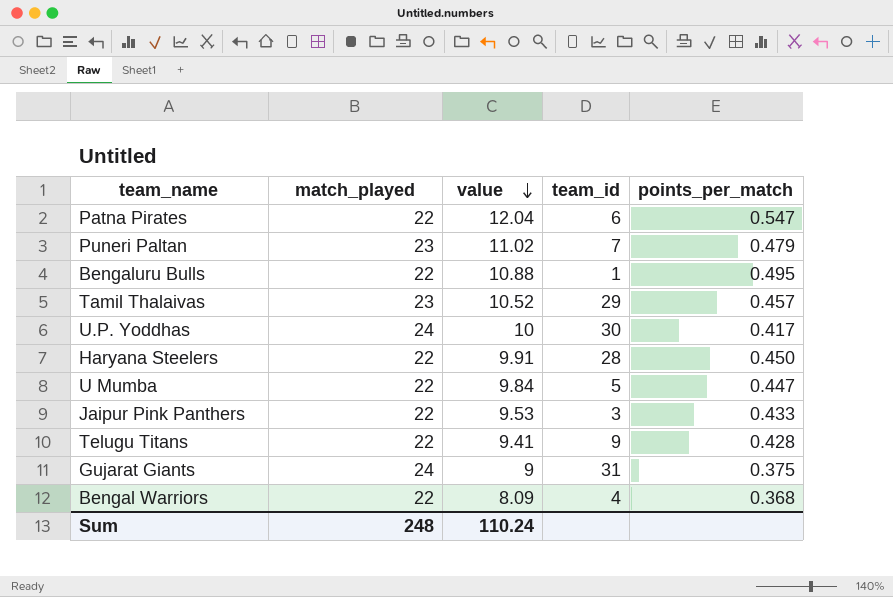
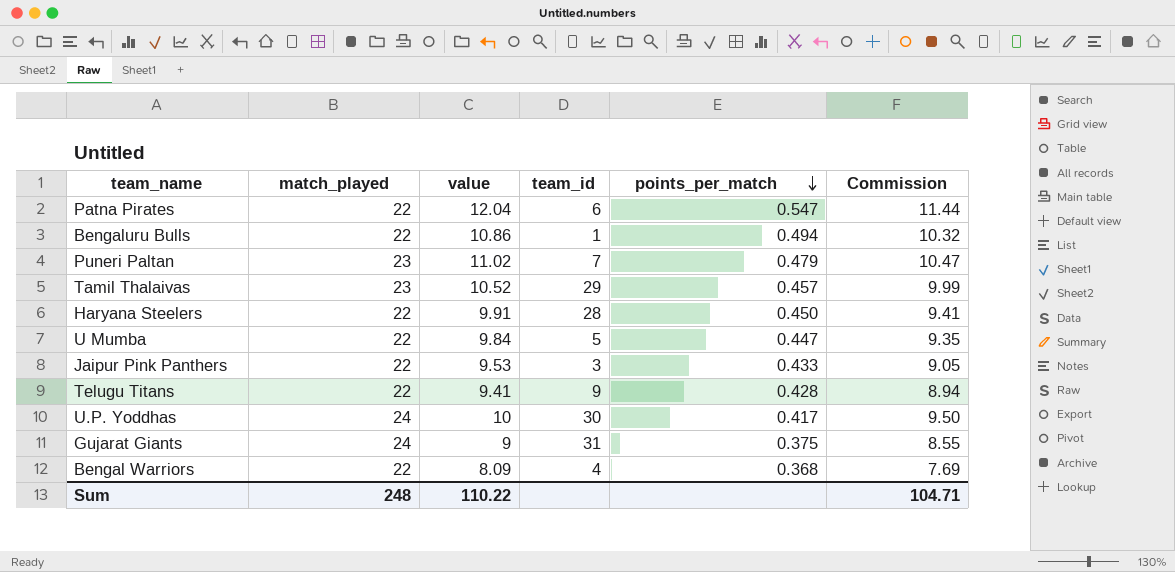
row order: value descending -> points_per_match descending
column Commission | formula: none -> [value] * 0.95
Bengaluru Bulls | value: 10.88 -> 10.86
Bengaluru Bulls | points_per_match: 0.495 -> 0.494
Sum | value: 110.24 -> 110.22

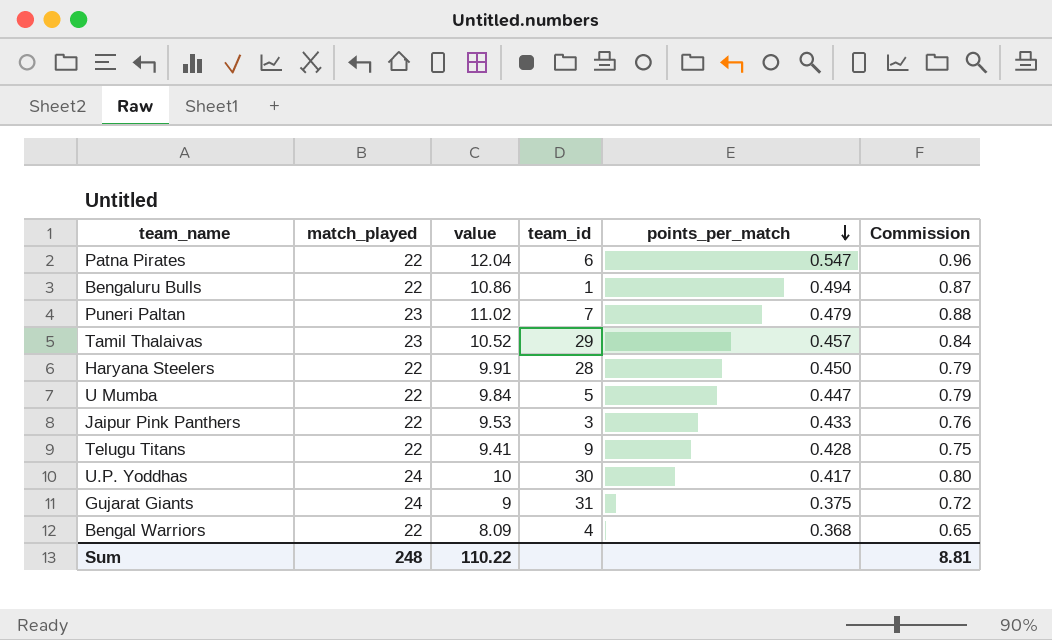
column Commission | formula: [value] * 0.95 -> [value] * 0.08
Sum | Commission: 104.71 -> 8.81

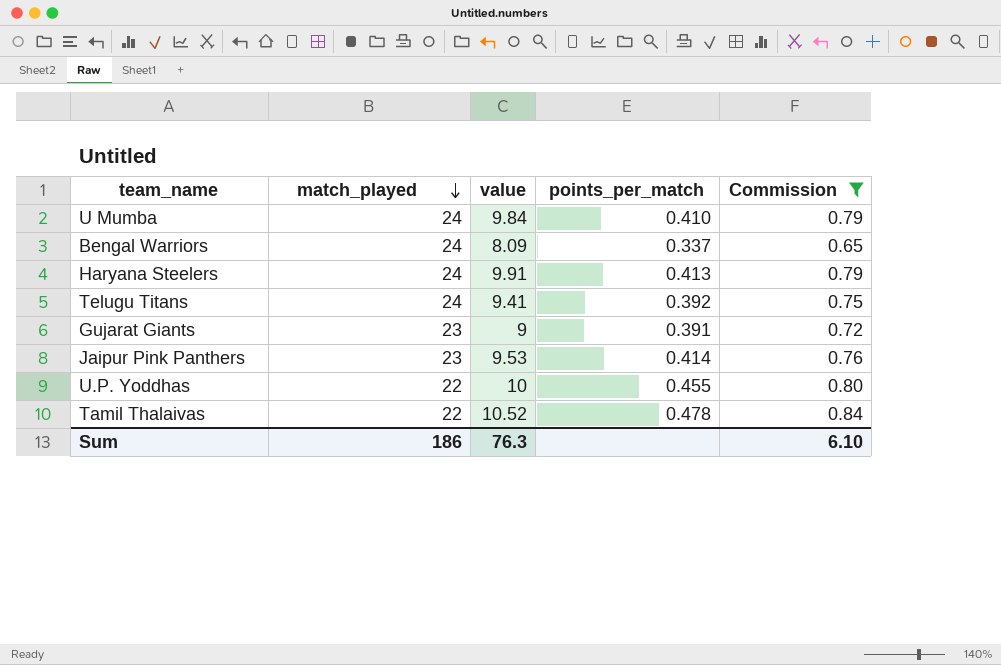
filter: none -> Commission <= 0.84
row order: points_per_match descending -> match_played descending
column team_id | position: 4 -> none
U Mumba | match_played: 22 -> 24
U Mumba | points_per_match: 0.447 -> 0.410
Bengal Warriors | match_played: 22 -> 24
Bengal Warriors | points_per_match: 0.368 -> 0.337
Haryana Steelers | match_played: 22 -> 24
Haryana Steelers | points_per_match: 0.450 -> 0.413
Telugu Titans | match_played: 22 -> 24
Telugu Titans | points_per_match: 0.428 -> 0.392
Gujarat Giants | match_played: 24 -> 23
Gujarat Giants | points_per_match: 0.375 -> 0.391
Jaipur Pink Panthers | match_played: 22 -> 23
Jaipur Pink Panthers | points_per_match: 0.433 -> 0.414
U.P. Yoddhas | match_played: 24 -> 22
U.P. Yoddhas | points_per_match: 0.417 -> 0.455
Tamil Thalaivas | match_played: 23 -> 22
Tamil Thalaivas | points_per_match: 0.457 -> 0.478
Sum | match_played: 248 -> 186
Sum | value: 110.22 -> 76.3
Sum | Commission: 8.81 -> 6.10

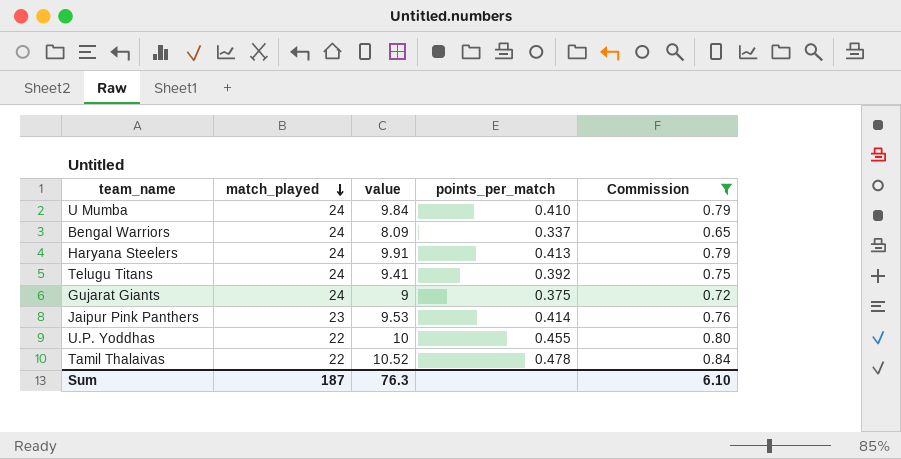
Gujarat Giants | match_played: 23 -> 24
Gujarat Giants | points_per_match: 0.391 -> 0.375
Sum | match_played: 186 -> 187

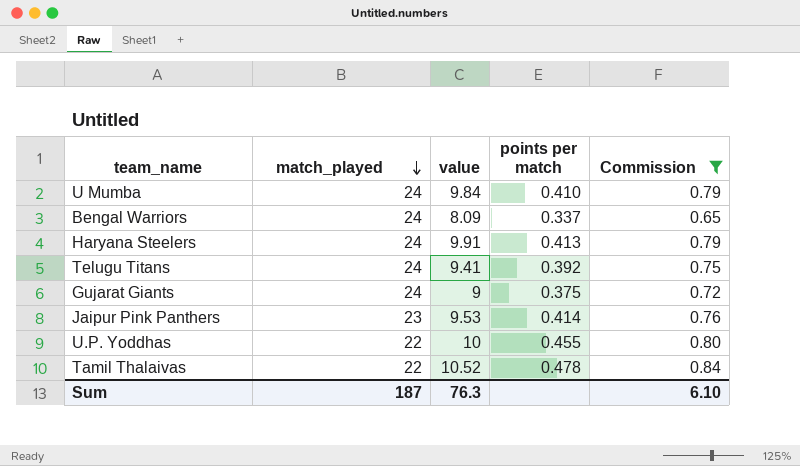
column name: points_per_match -> points per match

